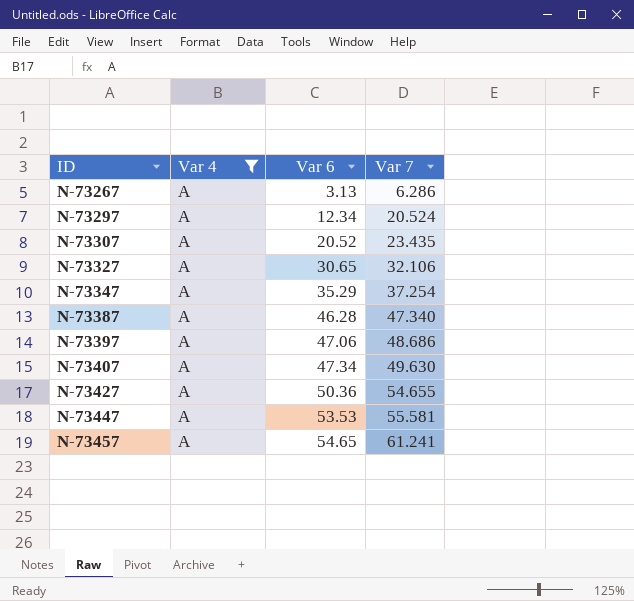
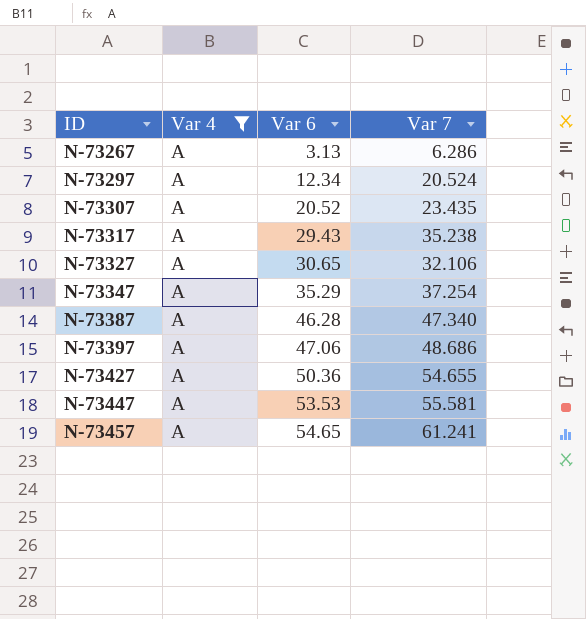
row N-73407: A | 47.34 | 49.630 -> none
row N-73317: none -> A | 29.43 | 35.238

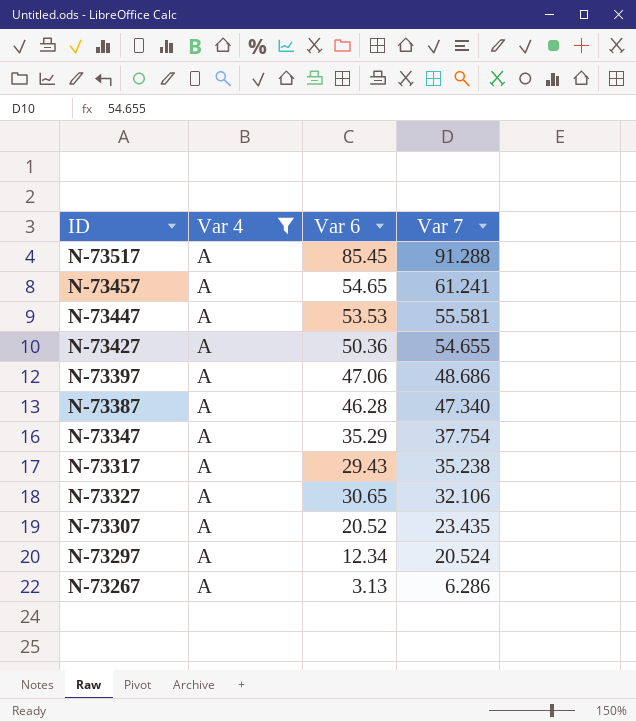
row order: ID ascending -> Var 7 descending
row N-73517: none -> A | 85.45 | 91.288
N-73347 | Var 7: 37.254 -> 37.754

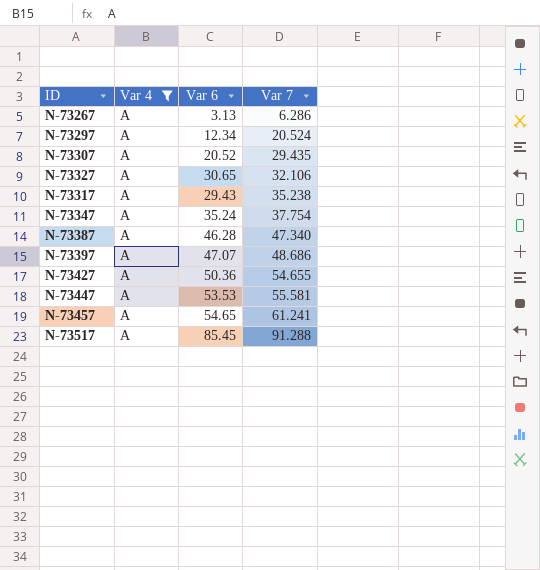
row order: Var 7 descending -> Var 7 ascending
N-73307 | Var 7: 23.435 -> 29.435
N-73347 | Var 6: 35.29 -> 35.24
N-73397 | Var 6: 47.06 -> 47.07

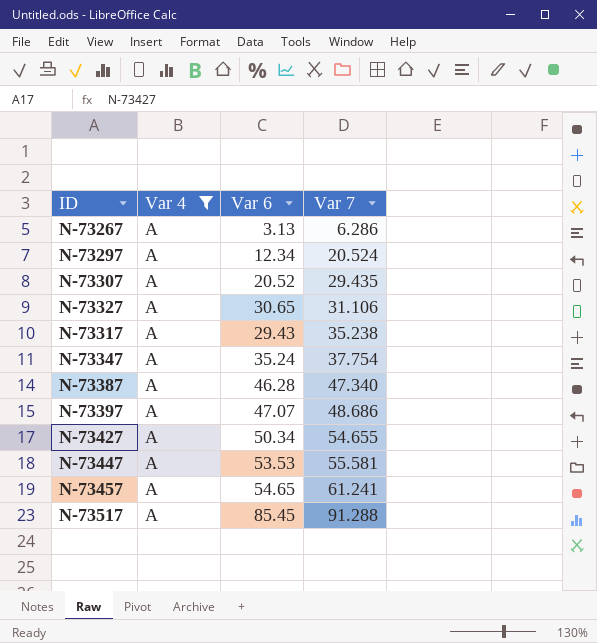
N-73327 | Var 7: 32.106 -> 31.106
N-73427 | Var 6: 50.36 -> 50.34

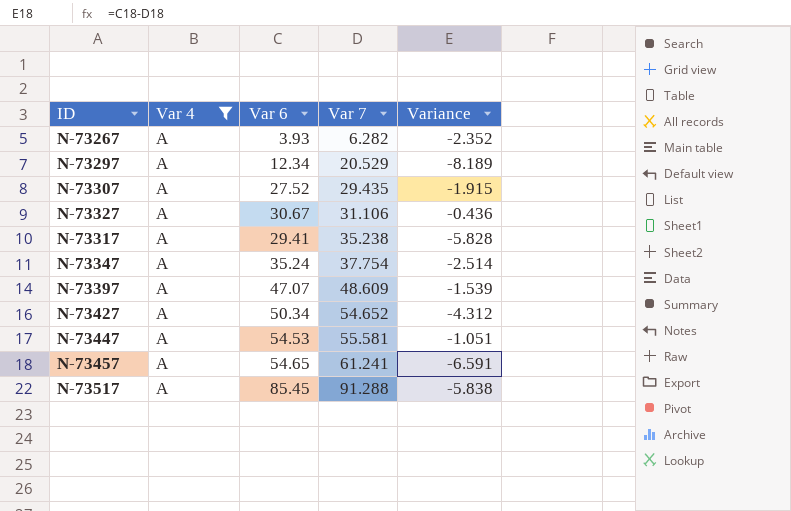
column Variance | formula: none -> [Var 6] - [Var 7]
row N-73387: A | 46.28 | 47.340 -> none
N-73267 | Var 6: 3.13 -> 3.93
N-73267 | Var 7: 6.286 -> 6.282
N-73297 | Var 7: 20.524 -> 20.529
N-73307 | Var 6: 20.52 -> 27.52
N-73327 | Var 6: 30.65 -> 30.67
N-73317 | Var 6: 29.43 -> 29.41
N-73397 | Var 7: 48.686 -> 48.609
N-73427 | Var 7: 54.655 -> 54.652
N-73447 | Var 6: 53.53 -> 54.53

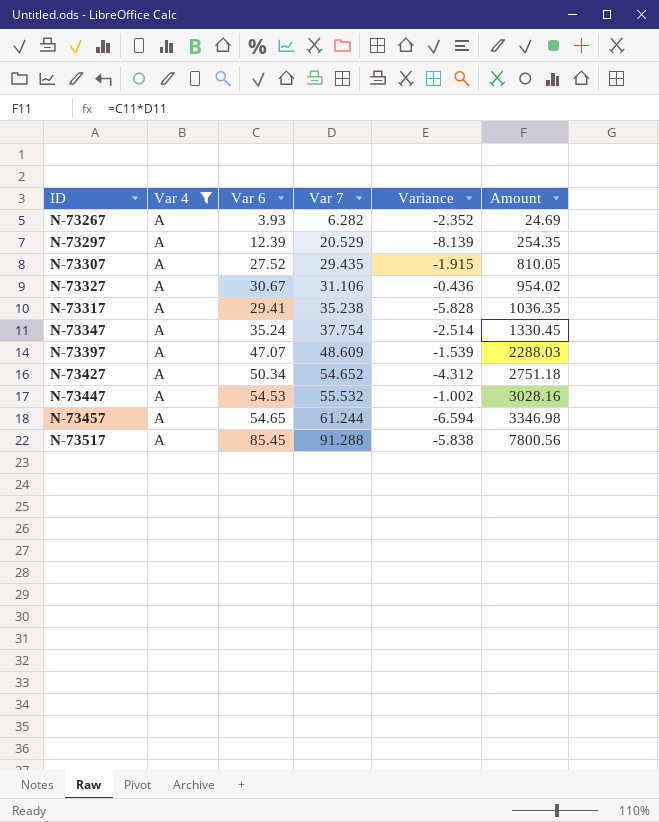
column Amount | formula: none -> [Var 6] * [Var 7]
N-73297 | Var 6: 12.34 -> 12.39
N-73297 | Variance: -8.189 -> -8.139
N-73447 | Var 7: 55.581 -> 55.532
N-73447 | Variance: -1.051 -> -1.002
N-73457 | Var 7: 61.241 -> 61.244
N-73457 | Variance: -6.591 -> -6.594

